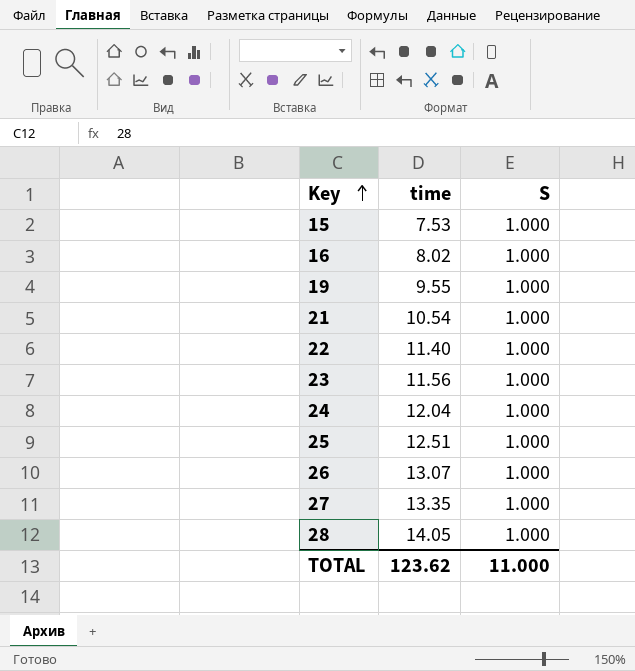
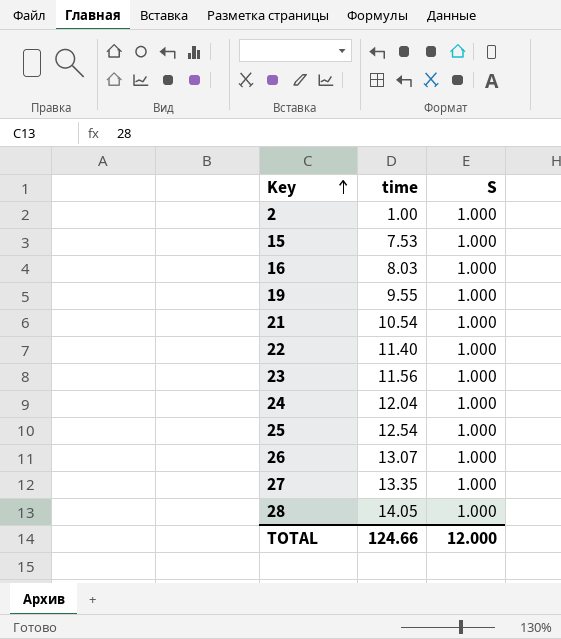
row 2: none -> 1.00 | 1.000
16 | time: 8.02 -> 8.03
25 | time: 12.51 -> 12.54
TOTAL | time: 123.62 -> 124.66
TOTAL | S: 11.000 -> 12.000

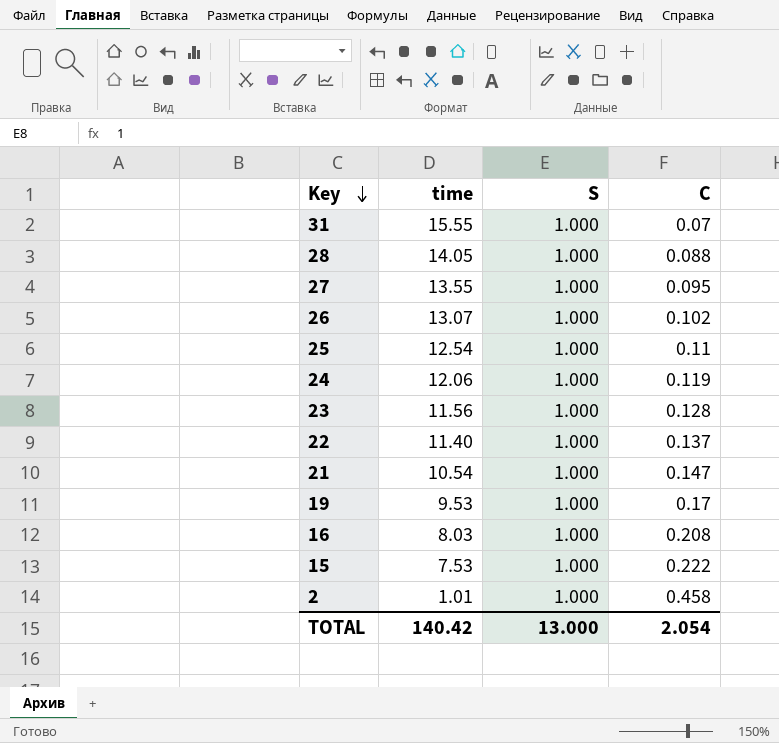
row order: Key ascending -> Key descending
column C | position: none -> 4
row 31: none -> 15.55 | 1.000 | 0.07
27 | time: 13.35 -> 13.55
24 | time: 12.04 -> 12.06
19 | time: 9.55 -> 9.53
2 | time: 1.00 -> 1.01
TOTAL | time: 124.66 -> 140.42
TOTAL | S: 12.000 -> 13.000

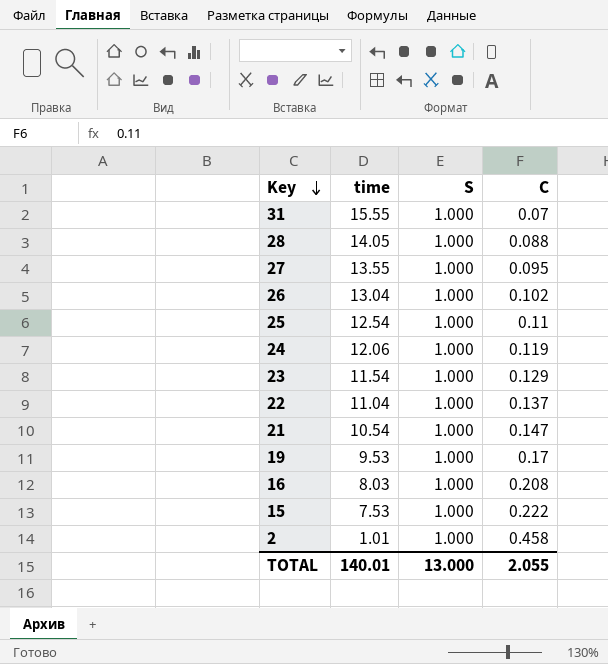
26 | time: 13.07 -> 13.04
23 | time: 11.56 -> 11.54
23 | C: 0.128 -> 0.129
22 | time: 11.40 -> 11.04
TOTAL | time: 140.42 -> 140.01
TOTAL | C: 2.054 -> 2.055

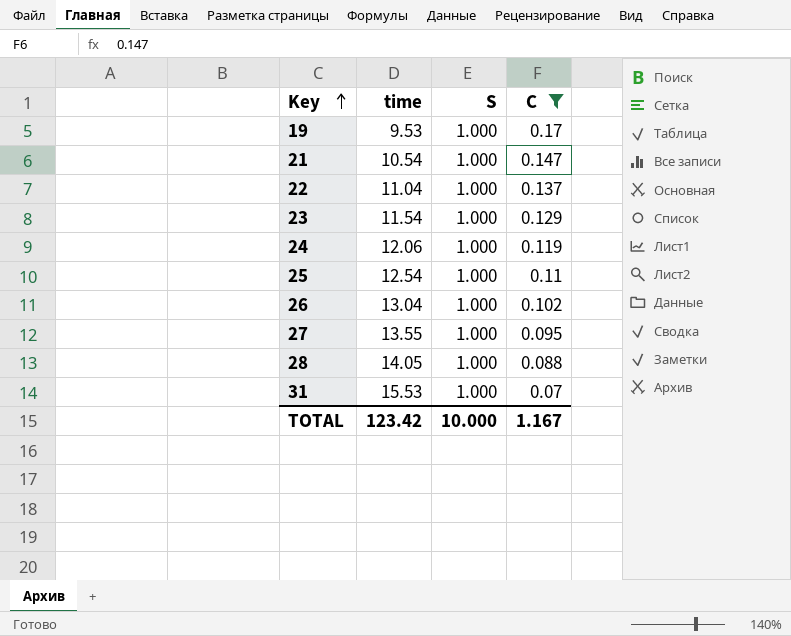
filter: none -> C <= 0.17
row order: Key descending -> Key ascending
31 | time: 15.55 -> 15.53
TOTAL | time: 140.01 -> 123.42
TOTAL | S: 13.000 -> 10.000
TOTAL | C: 2.055 -> 1.167

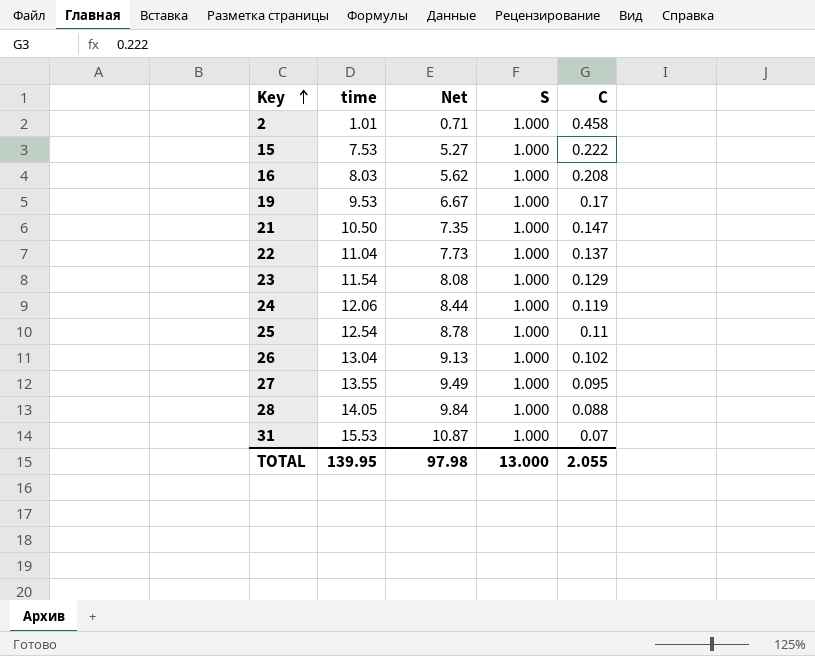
filter: C <= 0.17 -> none
column Net | formula: none -> [time] * 0.7
21 | time: 10.54 -> 10.50
TOTAL | time: 123.42 -> 139.95
TOTAL | S: 10.000 -> 13.000
TOTAL | C: 1.167 -> 2.055

